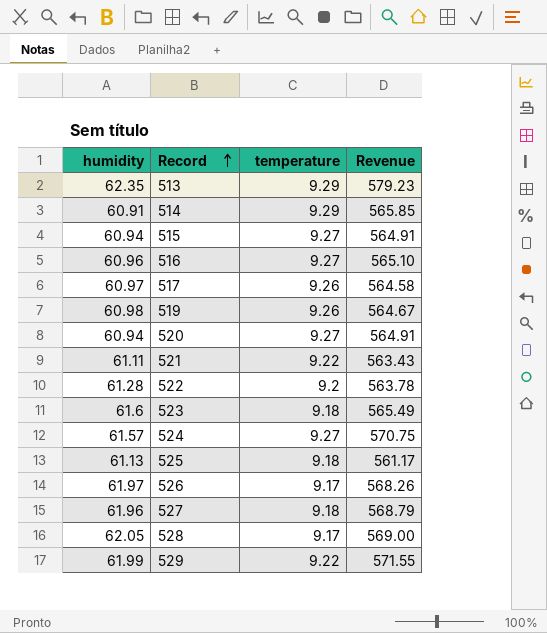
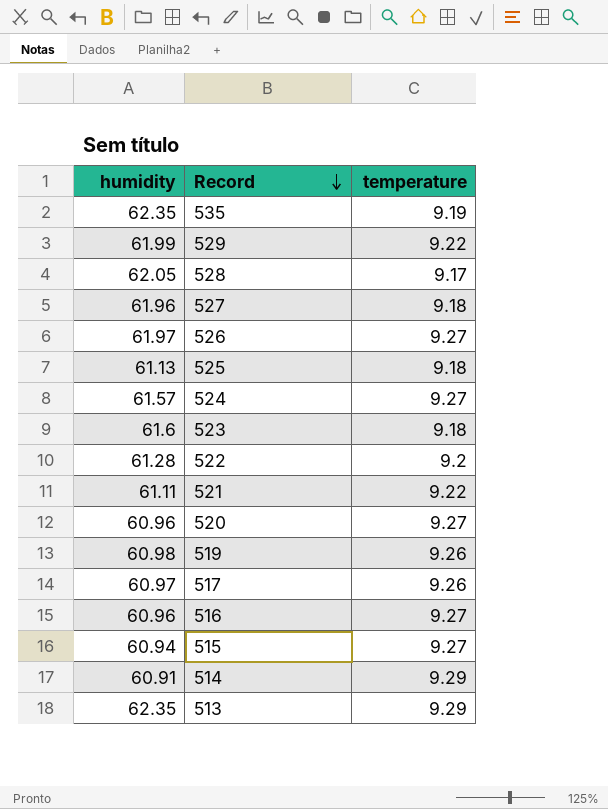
row order: Record ascending -> Record descending
column Revenue | formula: [humidity] * [temperature] -> none
row 535: none -> 62.35 | 9.19
526 | temperature: 9.17 -> 9.27
520 | humidity: 60.94 -> 60.96

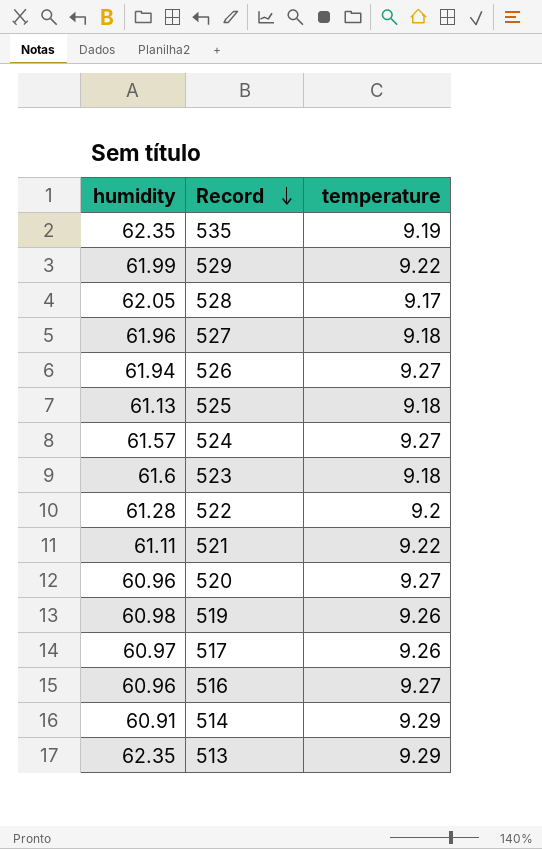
row 515: 60.94 | 9.27 -> none
526 | humidity: 61.97 -> 61.94

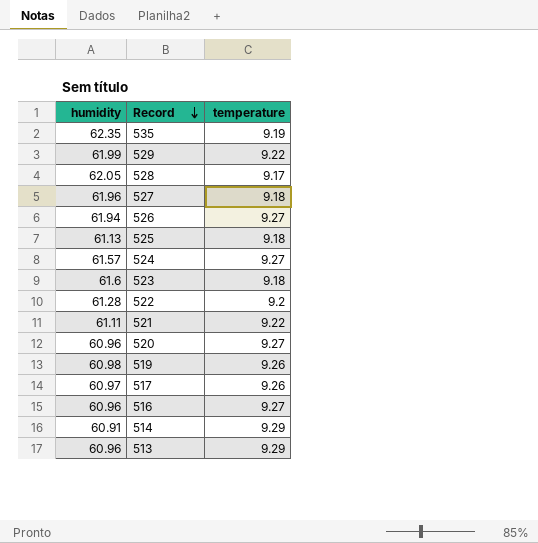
513 | humidity: 62.35 -> 60.96

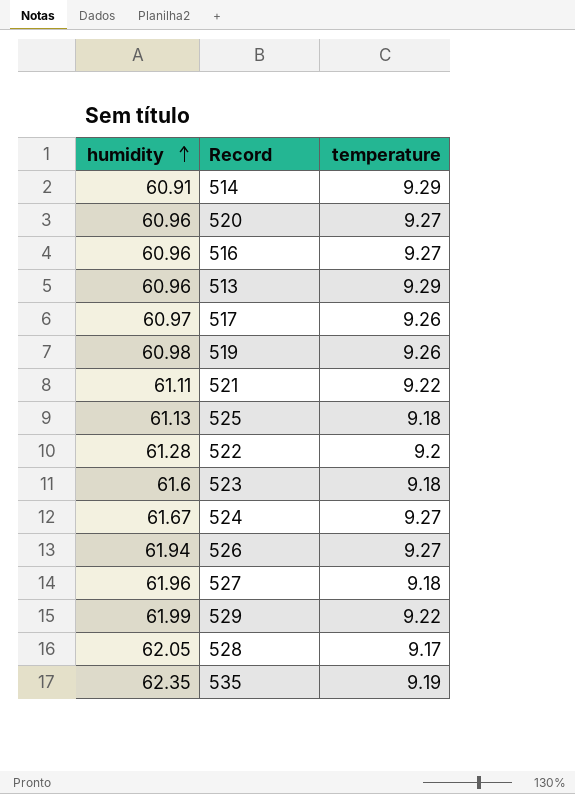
row order: Record descending -> humidity ascending
524 | humidity: 61.57 -> 61.67

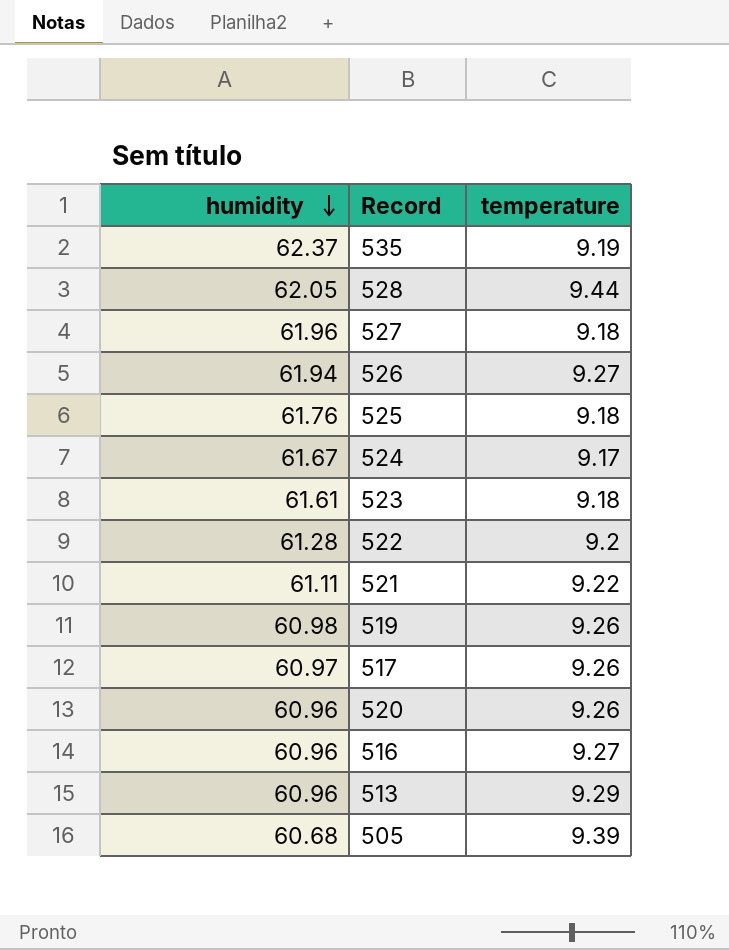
row order: humidity ascending -> humidity descending
row 514: 60.91 | 9.29 -> none
row 529: 61.99 | 9.22 -> none
535 | humidity: 62.35 -> 62.37
528 | temperature: 9.17 -> 9.44
525 | humidity: 61.13 -> 61.76
524 | temperature: 9.27 -> 9.17
523 | humidity: 61.6 -> 61.61
520 | temperature: 9.27 -> 9.26
row 505: none -> 60.68 | 9.39

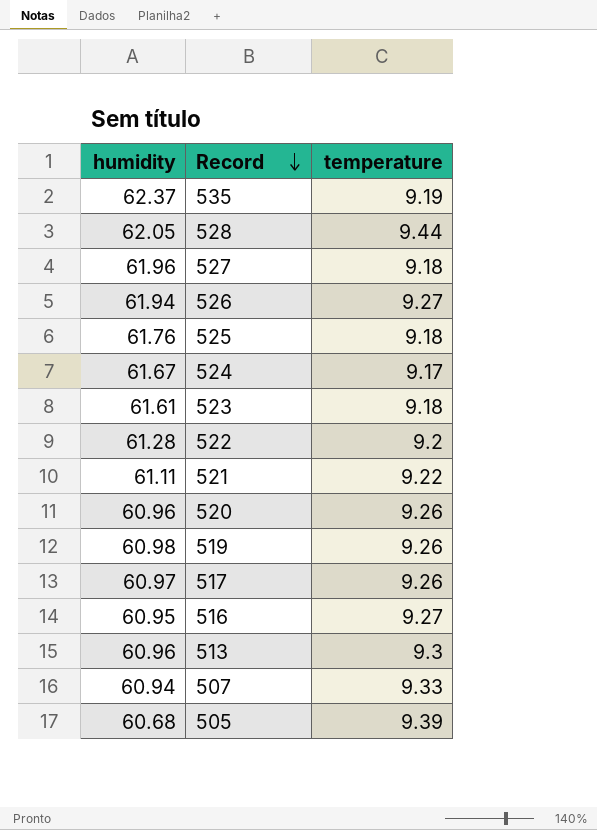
row order: humidity descending -> Record descending
516 | humidity: 60.96 -> 60.95
513 | temperature: 9.29 -> 9.3
row 507: none -> 60.94 | 9.33

